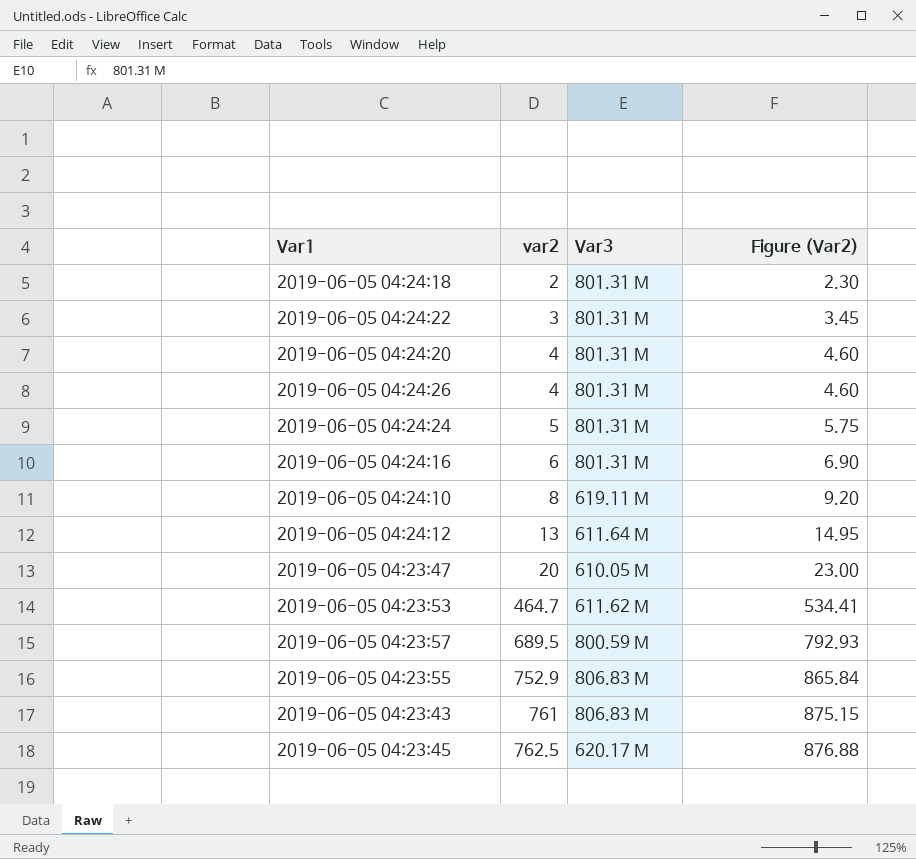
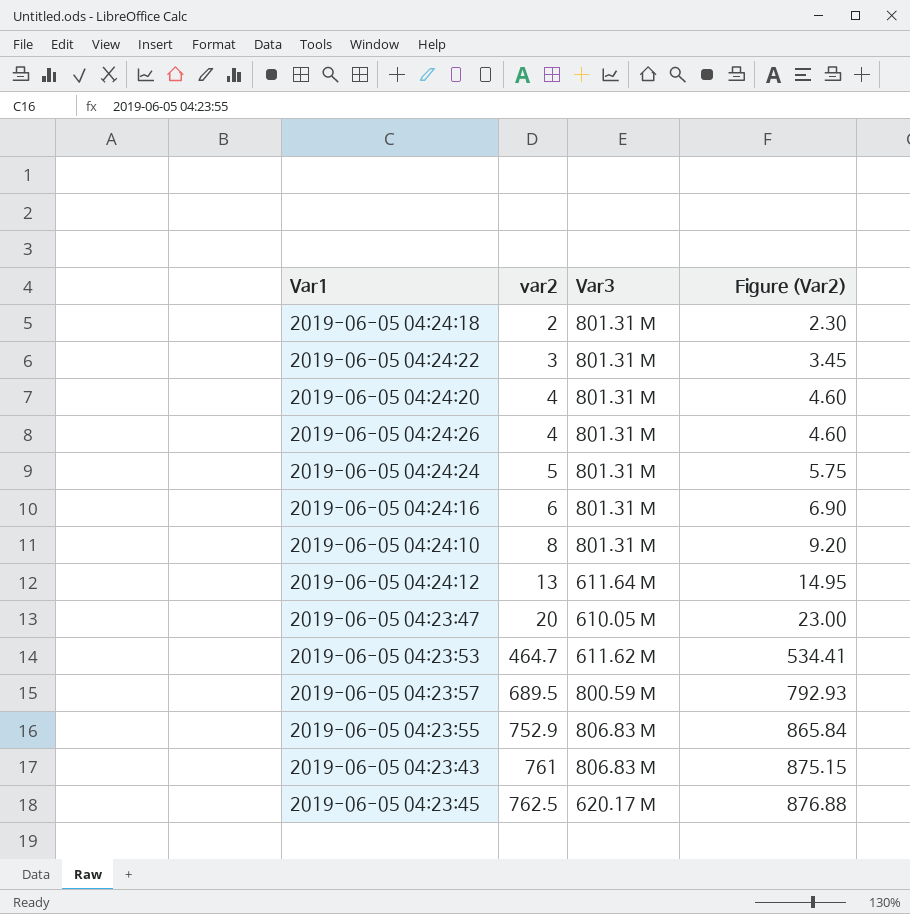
2019-06-05 04:24:10 | Var3: 619.11 M -> 801.31 M

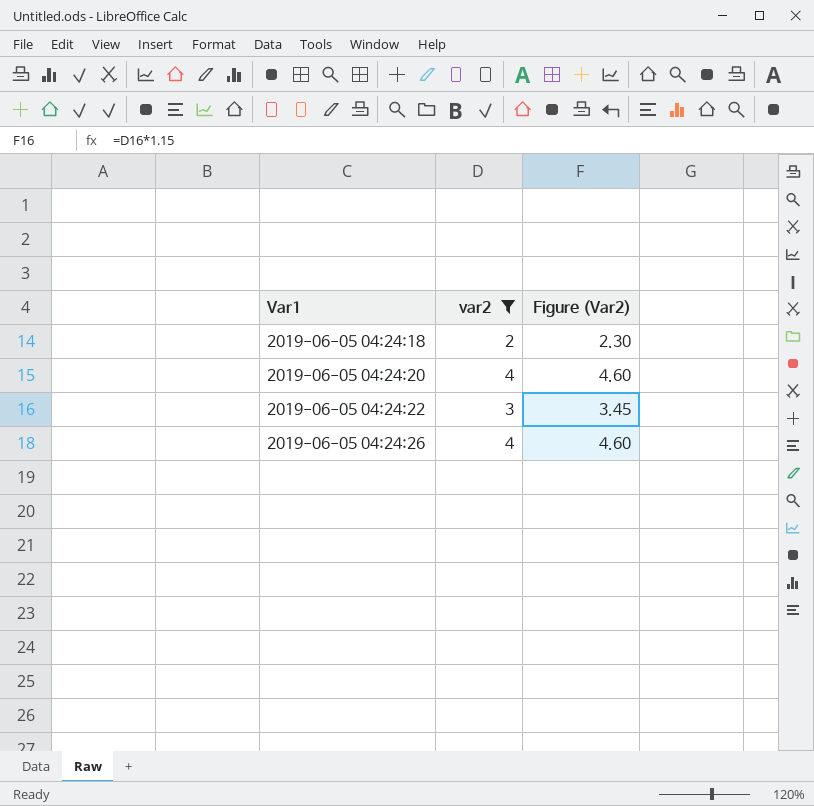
filter: none -> var2 <= 4
row order: var2 ascending -> Var1 ascending
column Var3 | position: 3 -> none

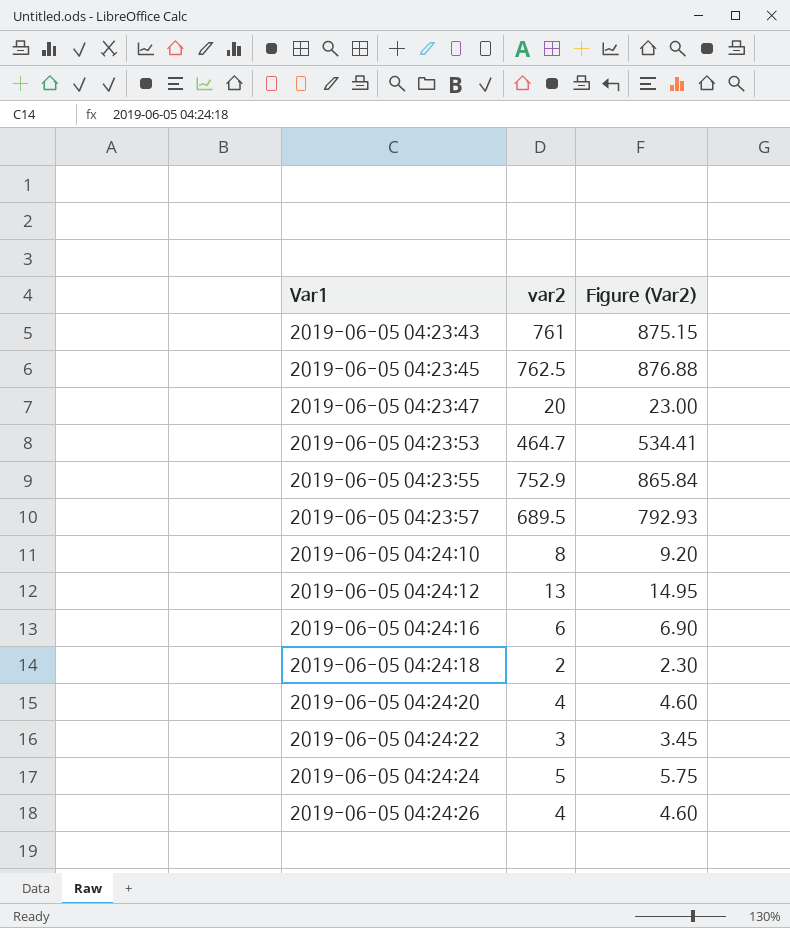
filter: var2 <= 4 -> none

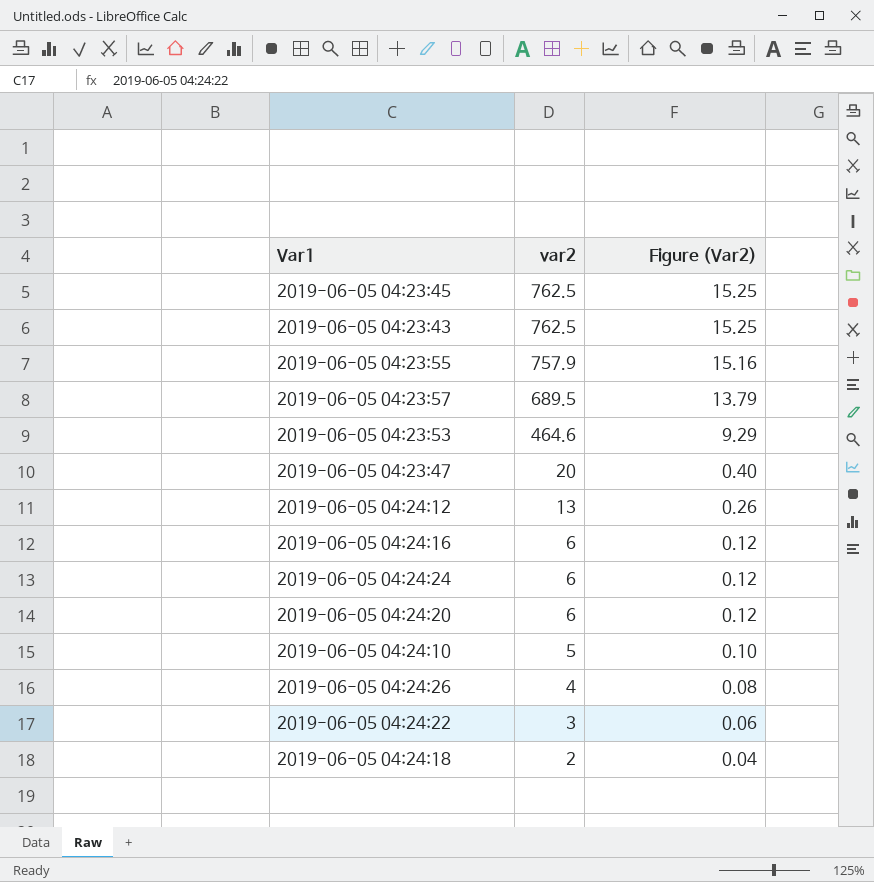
row order: Var1 ascending -> var2 descending
column Figure (Var2) | formula: [var2] * 1.15 -> [var2] * 0.02
2019-06-05 04:23:43 | var2: 761 -> 762.5
2019-06-05 04:23:55 | var2: 752.9 -> 757.9
2019-06-05 04:23:53 | var2: 464.7 -> 464.6
2019-06-05 04:24:24 | var2: 5 -> 6
2019-06-05 04:24:20 | var2: 4 -> 6
2019-06-05 04:24:10 | var2: 8 -> 5

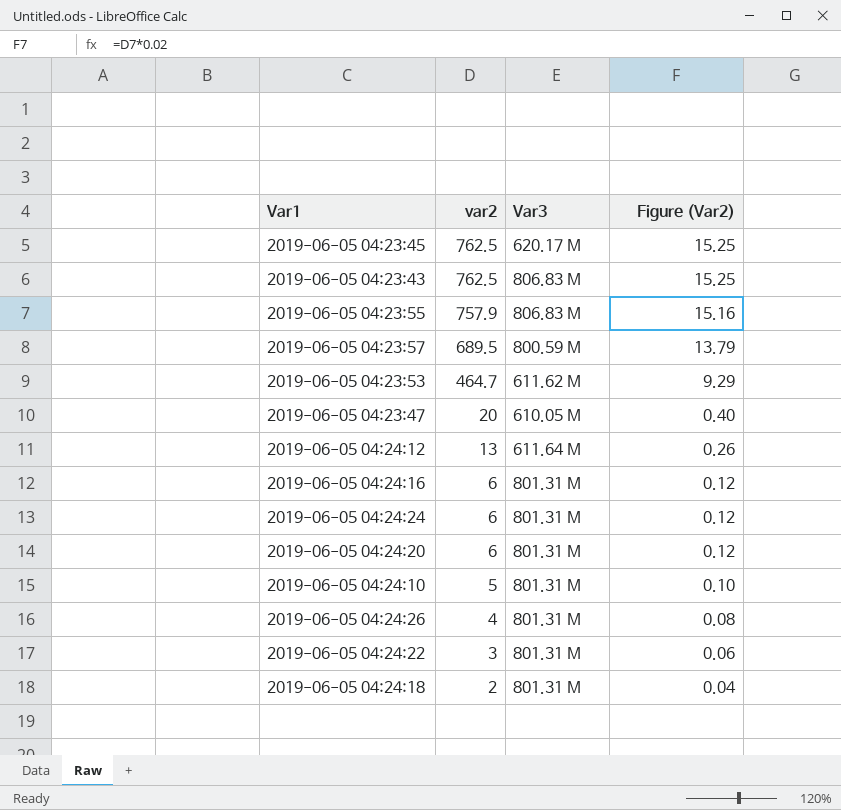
column Var3 | position: none -> 3
2019-06-05 04:23:53 | var2: 464.6 -> 464.7

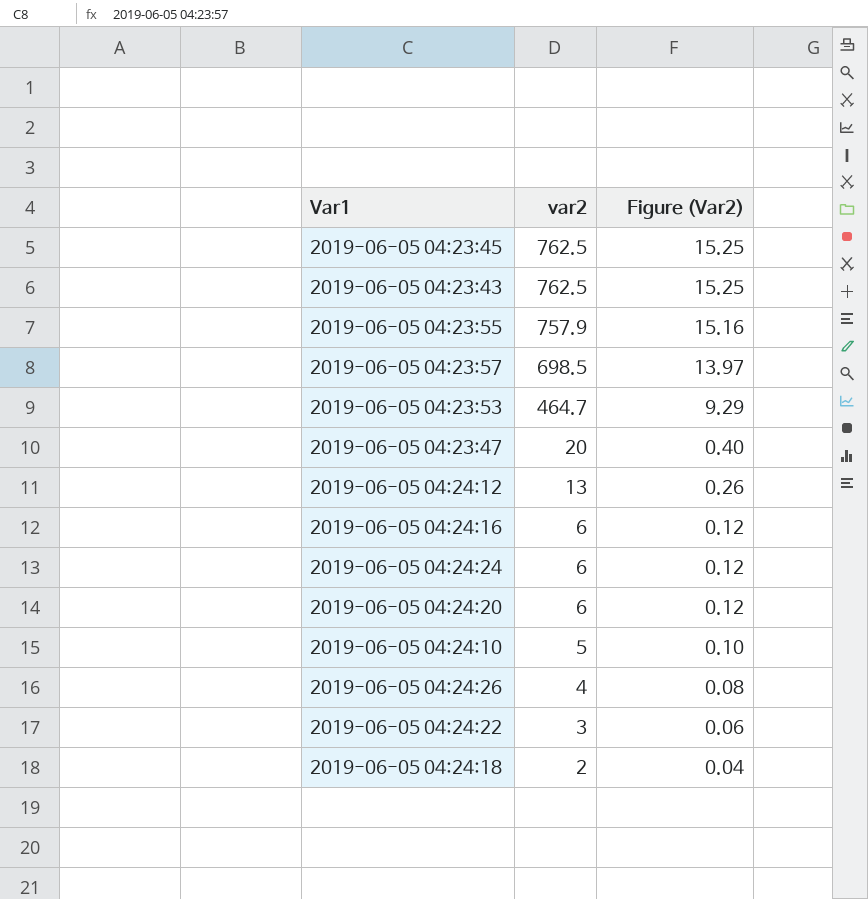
column Var3 | position: 3 -> none
2019-06-05 04:23:57 | var2: 689.5 -> 698.5
2019-06-05 04:23:57 | Figure (Var2): 13.79 -> 13.97

